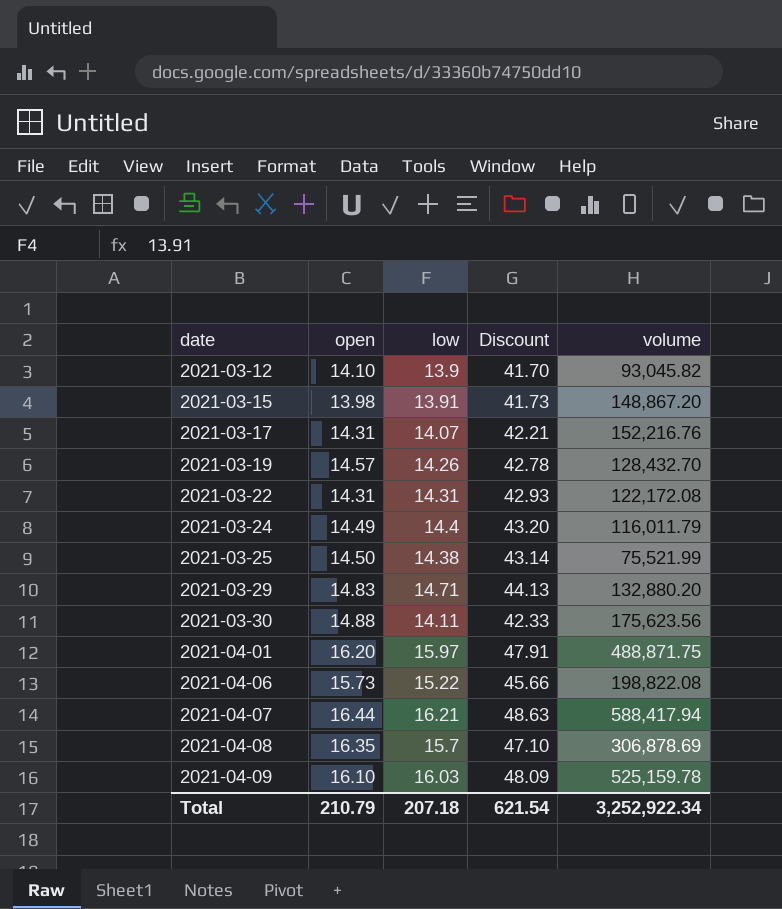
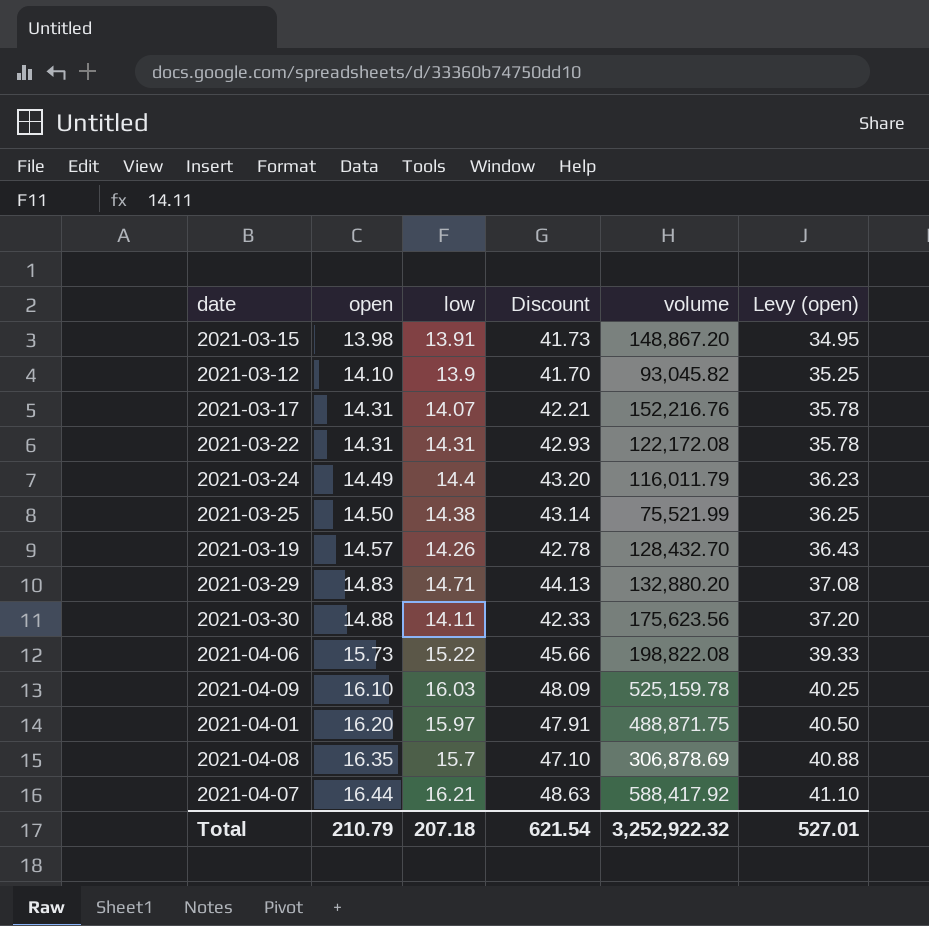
row order: date ascending -> open ascending
column Levy (open) | formula: none -> [open] * 2.5
2021-04-07 | volume: 588,417.94 -> 588,417.92
Total | volume: 3,252,922.34 -> 3,252,922.32

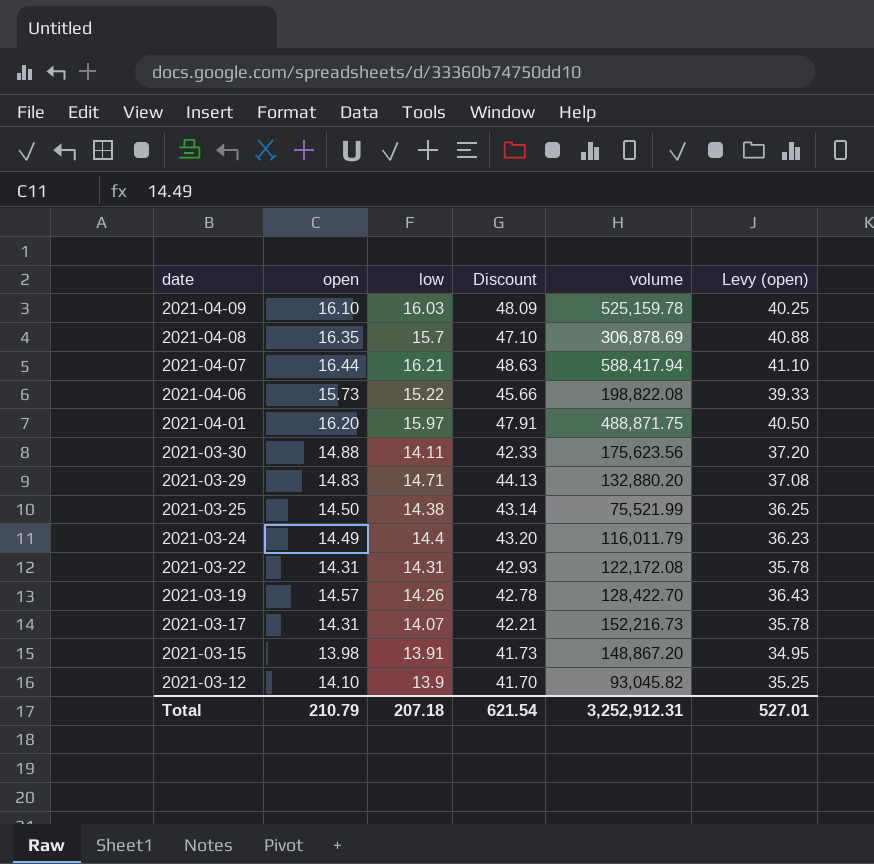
row order: open ascending -> date descending
2021-04-07 | volume: 588,417.92 -> 588,417.94
2021-03-19 | volume: 128,432.70 -> 128,422.70
2021-03-17 | volume: 152,216.76 -> 152,216.73
Total | volume: 3,252,922.32 -> 3,252,912.31

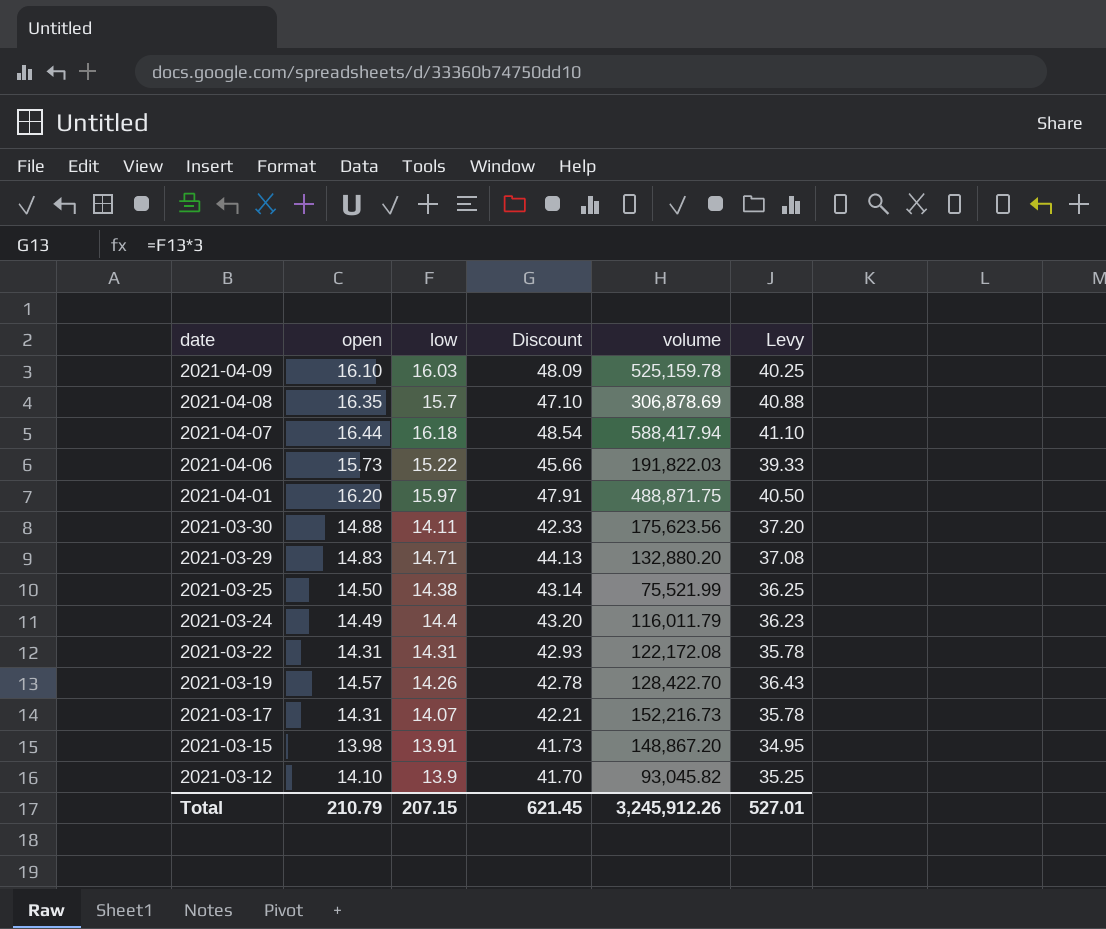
column name: Levy (open) -> Levy
2021-04-07 | low: 16.21 -> 16.18
2021-04-07 | Discount: 48.63 -> 48.54
2021-04-06 | volume: 198,822.08 -> 191,822.03
Total | low: 207.18 -> 207.15
Total | Discount: 621.54 -> 621.45
Total | volume: 3,252,912.31 -> 3,245,912.26

